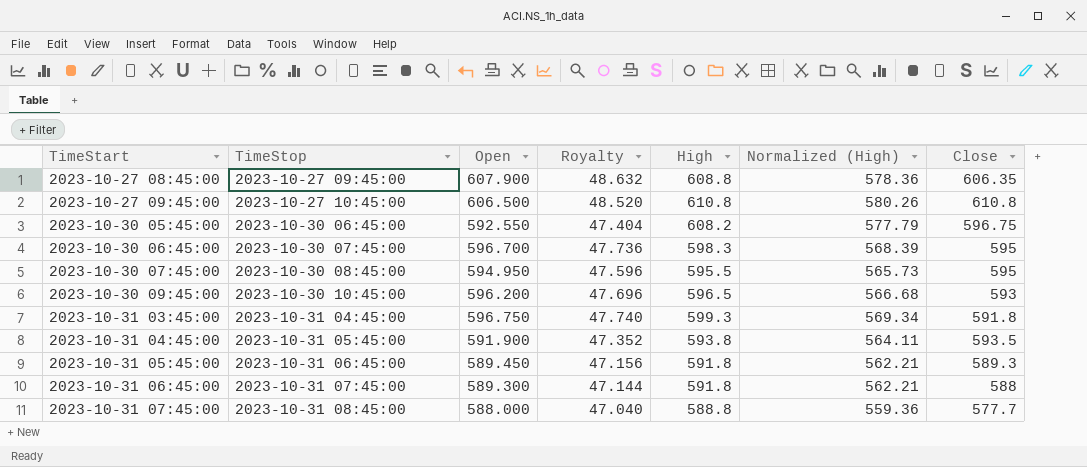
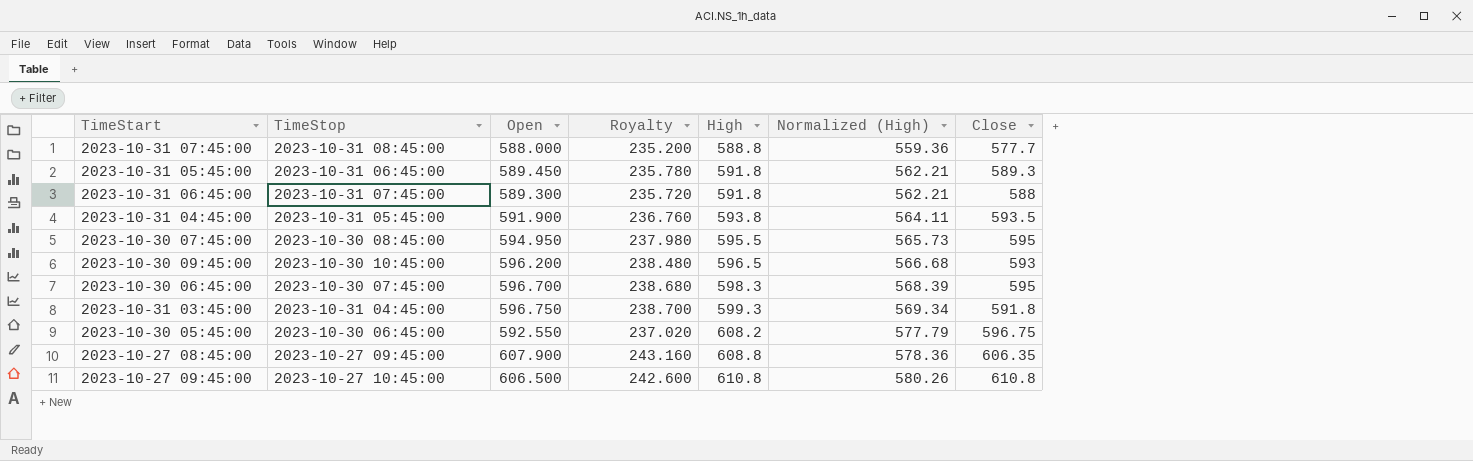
row order: TimeStart ascending -> High ascending
column Royalty | formula: [Open] * 0.08 -> [Open] * 0.4

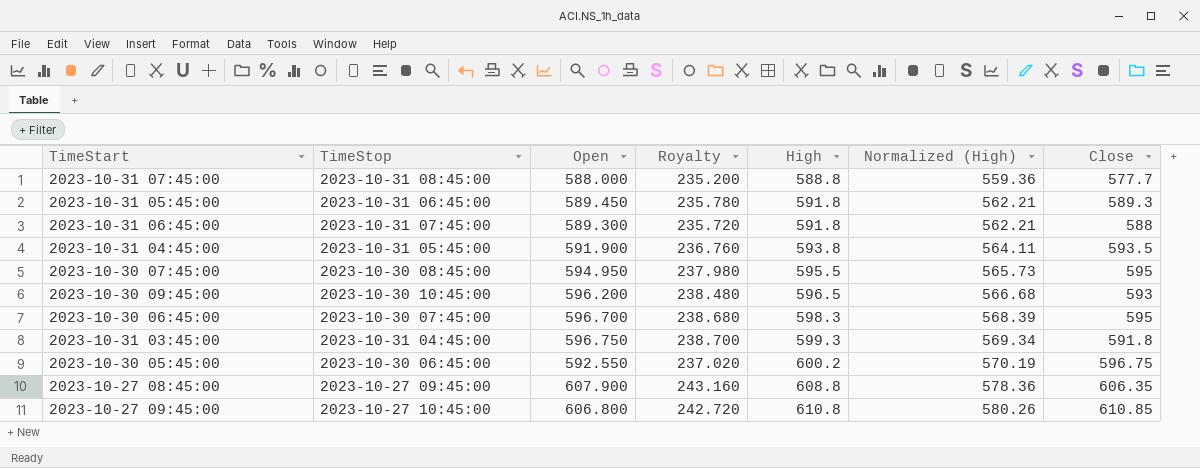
2023-10-30 05:45:00 | High: 608.2 -> 600.2
2023-10-30 05:45:00 | Normalized (High): 577.79 -> 570.19
2023-10-27 09:45:00 | Open: 606.500 -> 606.800
2023-10-27 09:45:00 | Royalty: 242.600 -> 242.720
2023-10-27 09:45:00 | Close: 610.8 -> 610.85

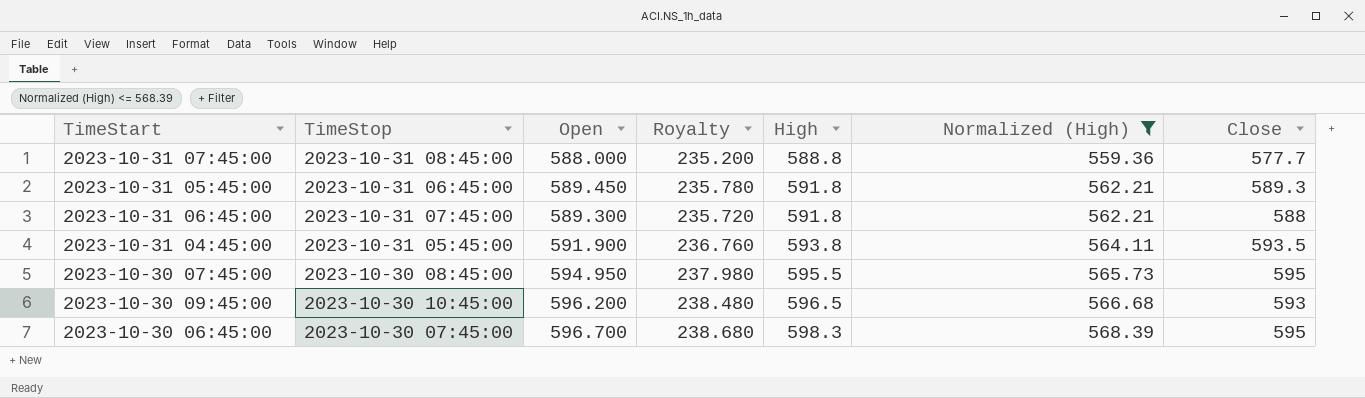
filter: none -> Normalized (High) <= 568.39

